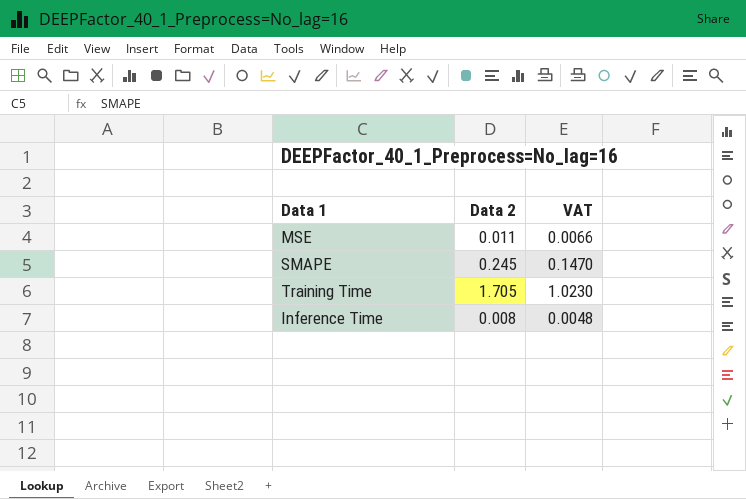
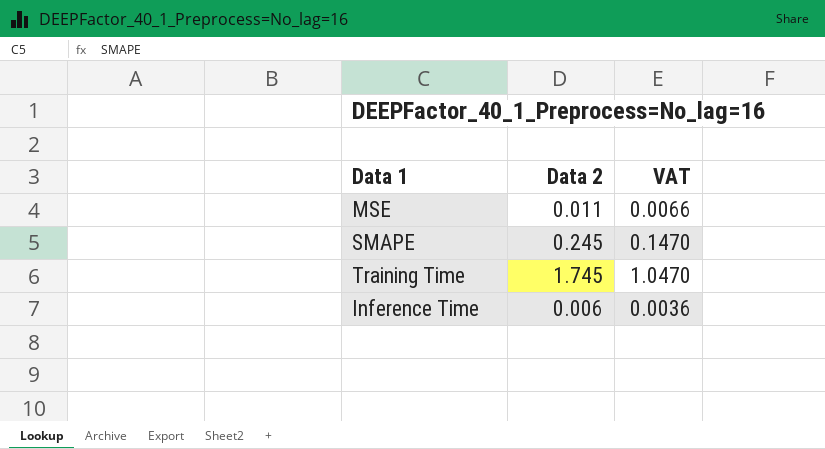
Training Time | Data 2: 1.705 -> 1.745
Training Time | VAT: 1.0230 -> 1.0470
Inference Time | Data 2: 0.008 -> 0.006
Inference Time | VAT: 0.0048 -> 0.0036

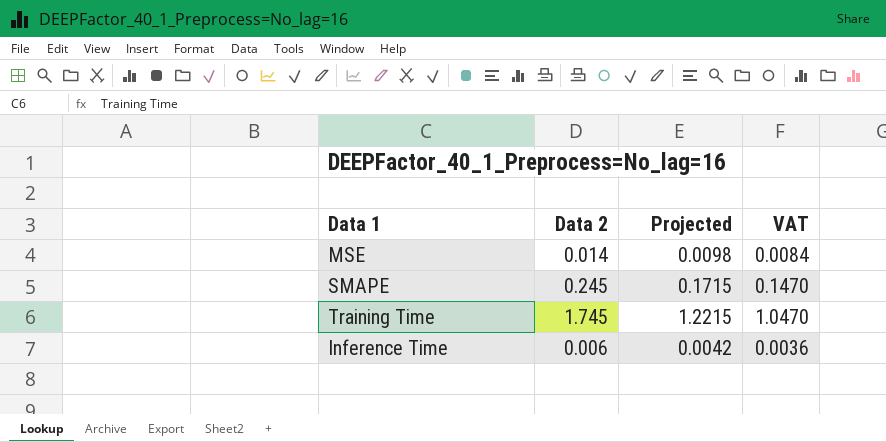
column Projected | formula: none -> [Data 2] * 0.7
MSE | Data 2: 0.011 -> 0.014
MSE | VAT: 0.0066 -> 0.0084

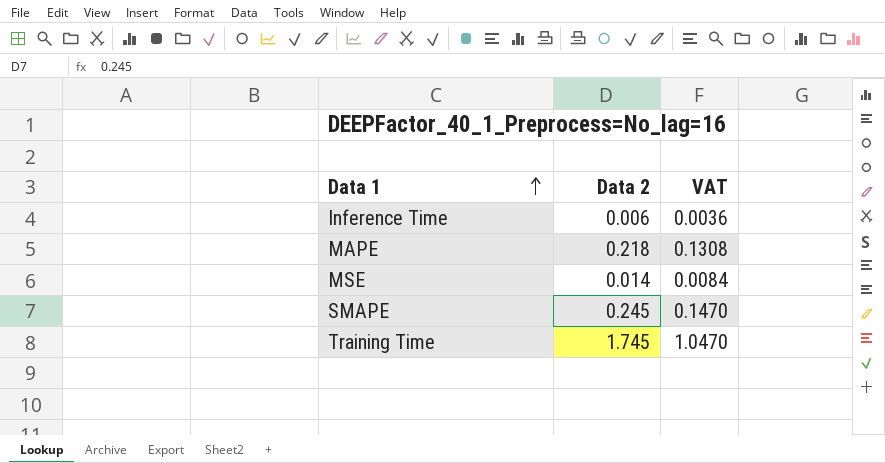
row order: none -> Data 1 ascending
column Projected | formula: [Data 2] * 0.7 -> none
row MAPE: none -> 0.218 | 0.1308

